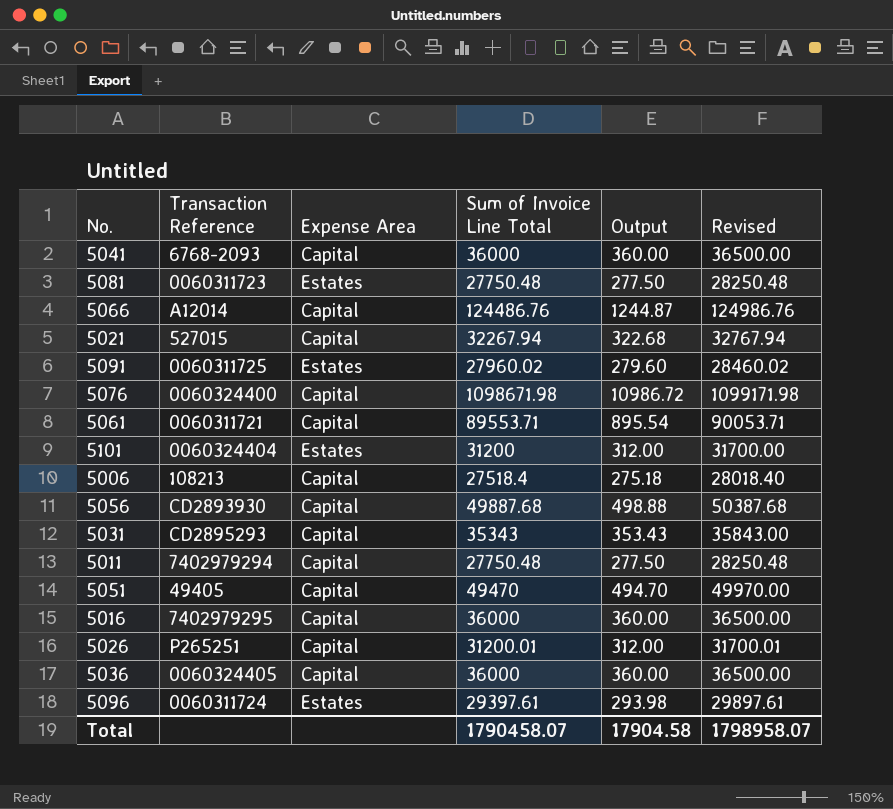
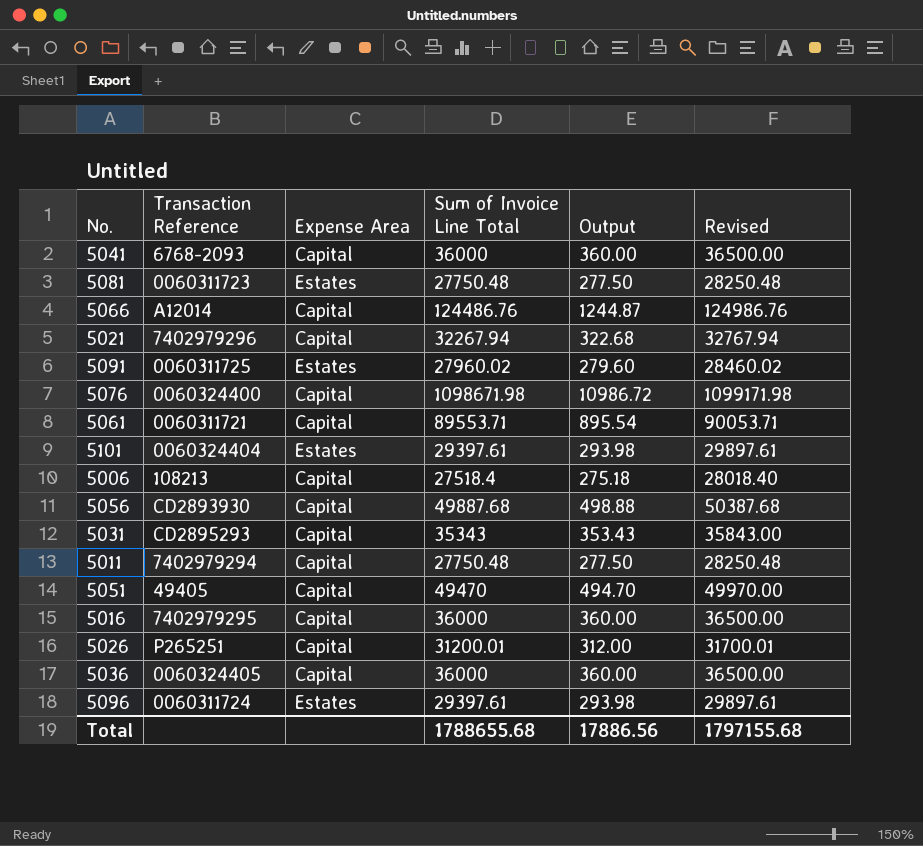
5021 | Transaction Reference: 527015 -> 7402979296
5101 | Sum of Invoice Line Total: 31200 -> 29397.61
5101 | Output: 312.00 -> 293.98
5101 | Revised: 31700.00 -> 29897.61
Total | Sum of Invoice Line Total: 1790458.07 -> 1788655.68
Total | Output: 17904.58 -> 17886.56
Total | Revised: 1798958.07 -> 1797155.68

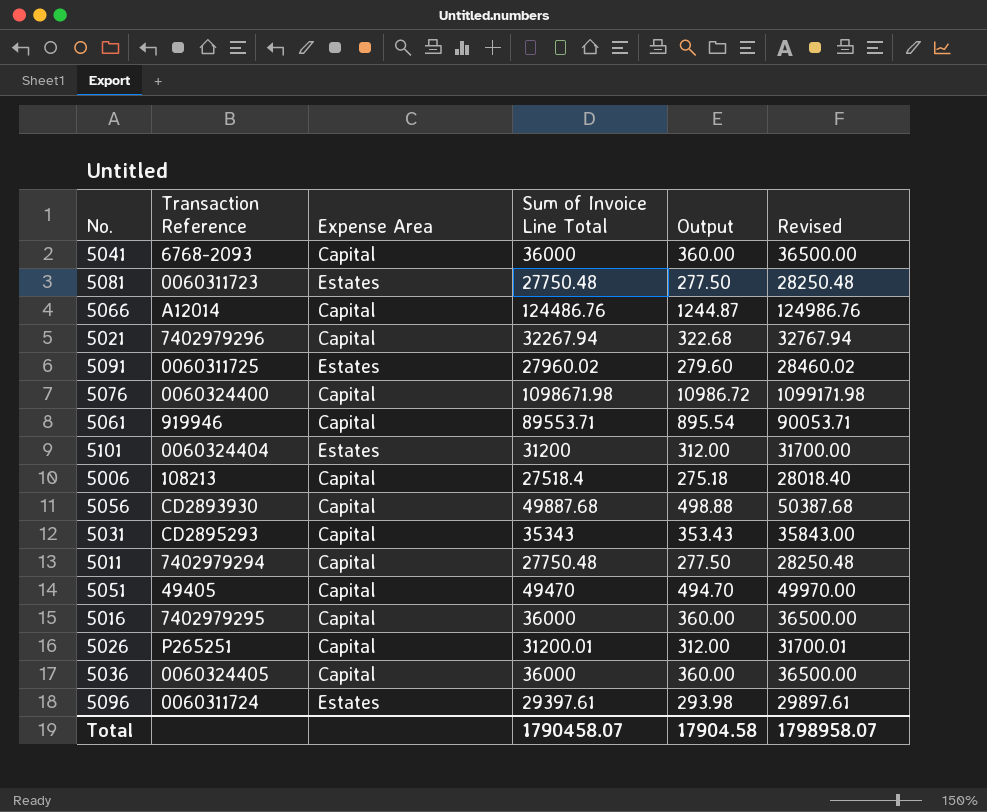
5061 | Transaction Reference: 0060311721 -> 919946
5101 | Sum of Invoice Line Total: 29397.61 -> 31200
5101 | Output: 293.98 -> 312.00
5101 | Revised: 29897.61 -> 31700.00
Total | Sum of Invoice Line Total: 1788655.68 -> 1790458.07
Total | Output: 17886.56 -> 17904.58
Total | Revised: 1797155.68 -> 1798958.07

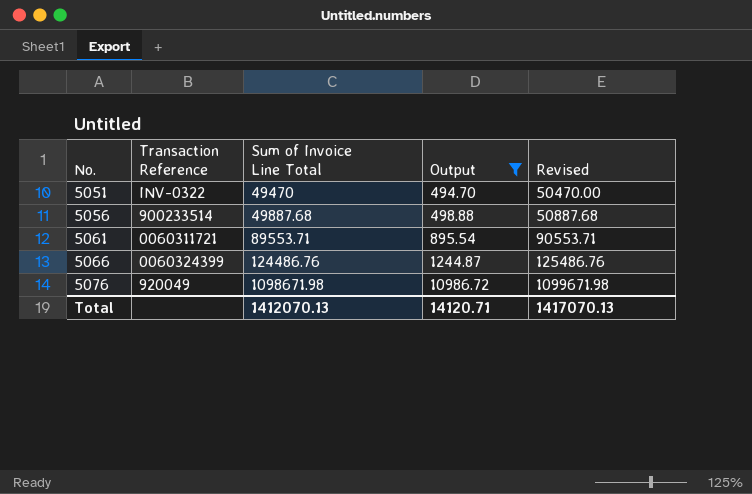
filter: none -> Output >= 494.70
row order: none -> No. ascending
column Expense Area | position: 3 -> none
column Revised | formula: [Sum of Invoice Line Total] + 500 -> [Sum of Invoice Line Total] + 1000
5051 | Transaction Reference: 49405 -> INV-0322
5056 | Transaction Reference: CD2893930 -> 900233514
5061 | Transaction Reference: 919946 -> 0060311721
5066 | Transaction Reference: A12014 -> 0060324399
5076 | Transaction Reference: 0060324400 -> 920049
Total | Sum of Invoice Line Total: 1790458.07 -> 1412070.13
Total | Output: 17904.58 -> 14120.71
Total | Revised: 1798958.07 -> 1417070.13

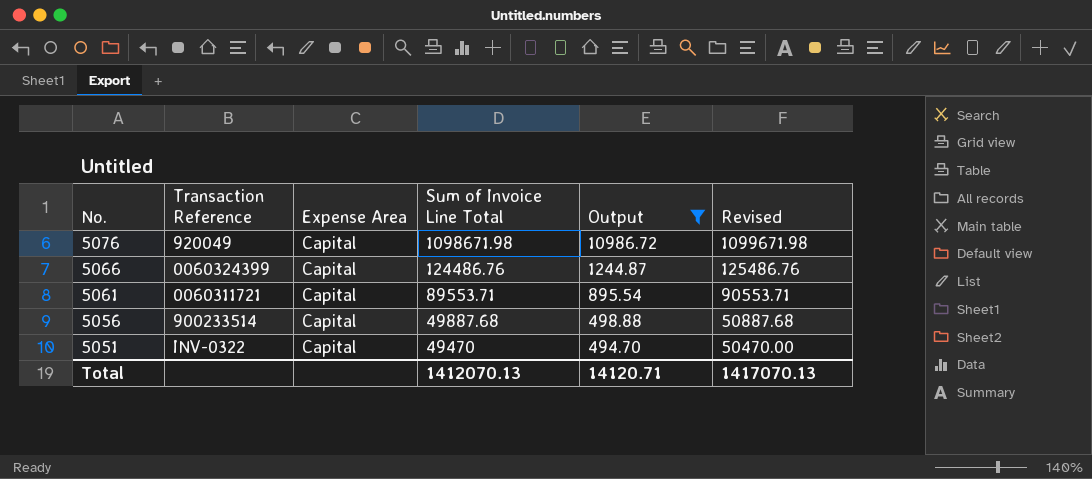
row order: No. ascending -> No. descending
column Expense Area | position: none -> 3

